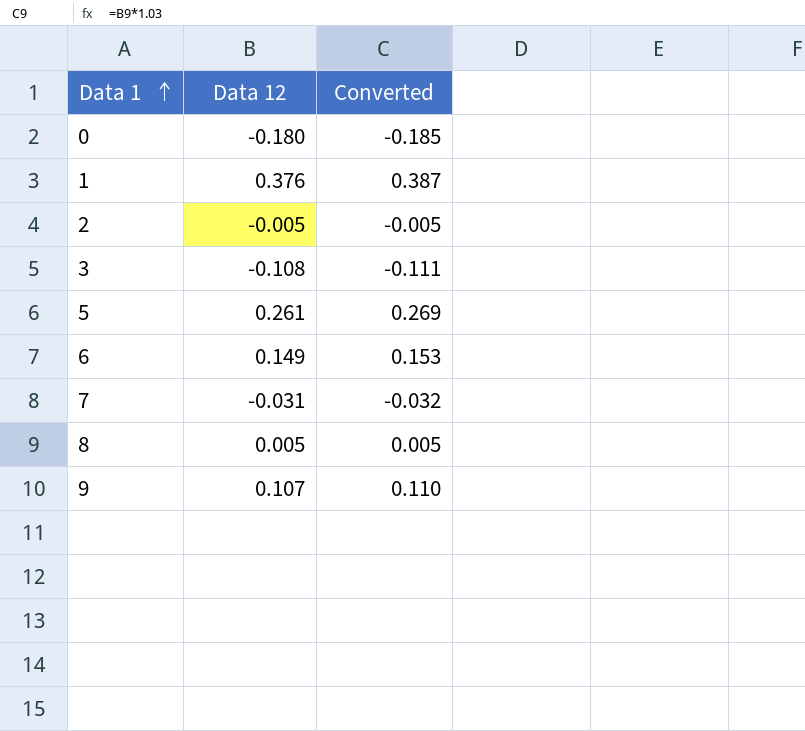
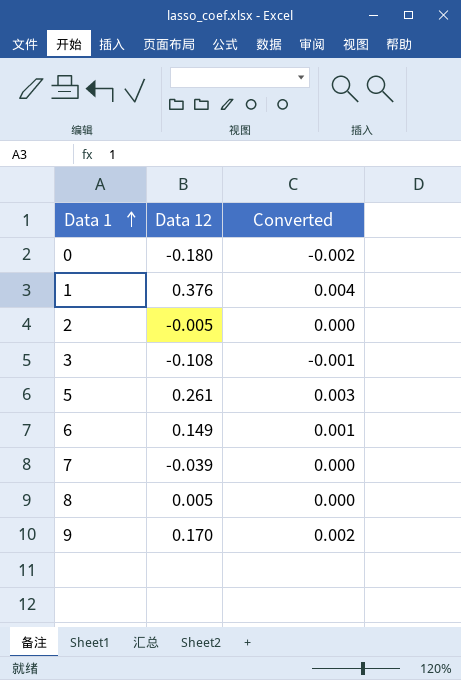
column Converted | formula: [Data 12] * 1.03 -> [Data 12] * 0.01
7 | Data 12: -0.031 -> -0.039
9 | Data 12: 0.107 -> 0.170

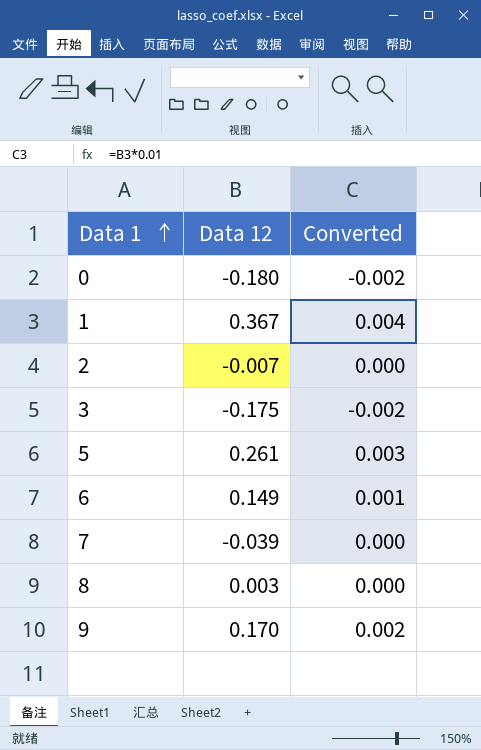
1 | Data 12: 0.376 -> 0.367
2 | Data 12: -0.005 -> -0.007
3 | Data 12: -0.108 -> -0.175
3 | Converted: -0.001 -> -0.002
8 | Data 12: 0.005 -> 0.003

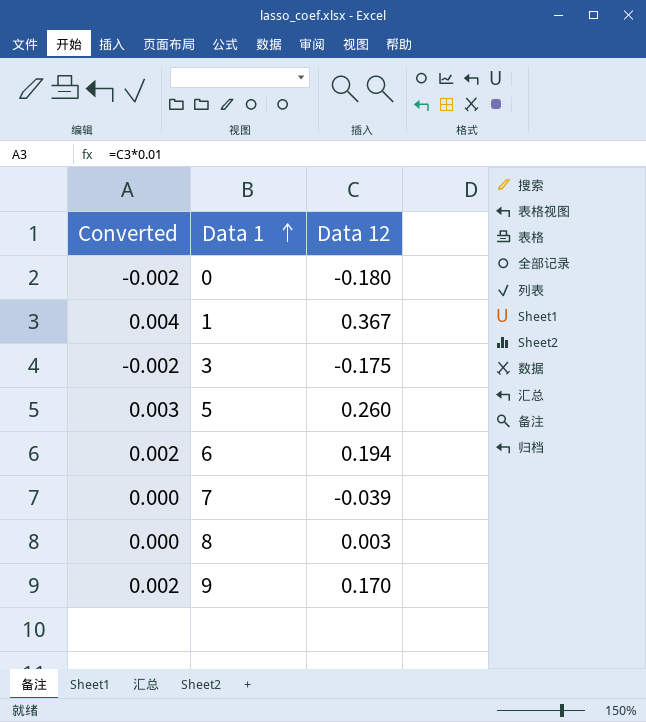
column Converted | position: 3 -> 1
row 2: -0.007 | 0.000 -> none
5 | Data 12: 0.261 -> 0.260
6 | Converted: 0.001 -> 0.002
6 | Data 12: 0.149 -> 0.194

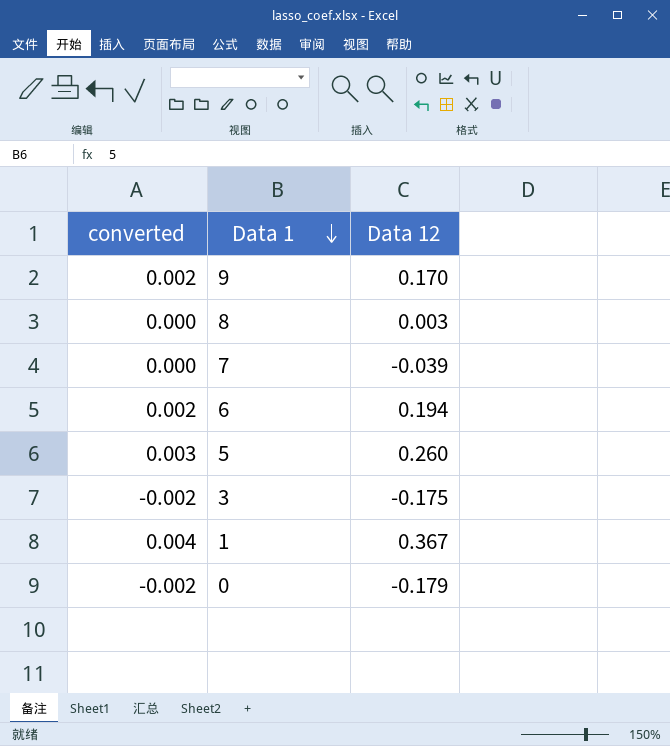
row order: Data 1 ascending -> Data 1 descending
column name: Converted -> converted
0 | Data 12: -0.180 -> -0.179

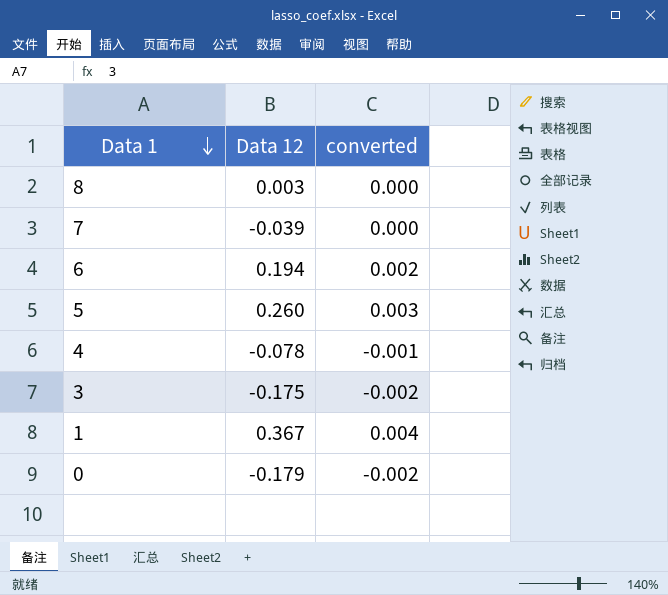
column converted | position: 1 -> 3
row 9: 0.002 | 0.170 -> none
row 4: none -> -0.078 | -0.001

